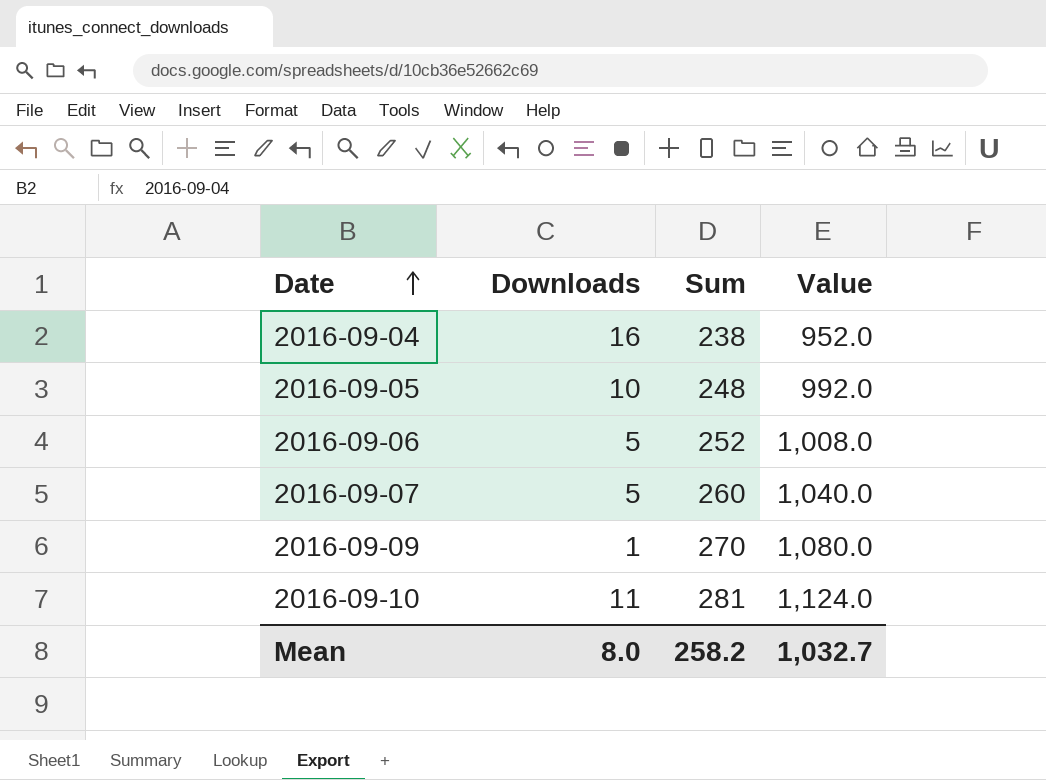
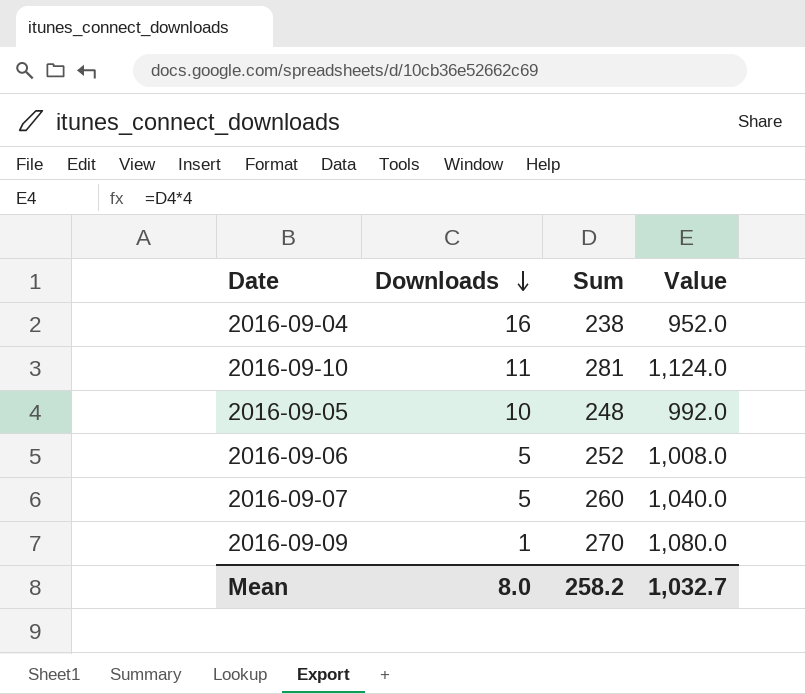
row order: Date ascending -> Downloads descending

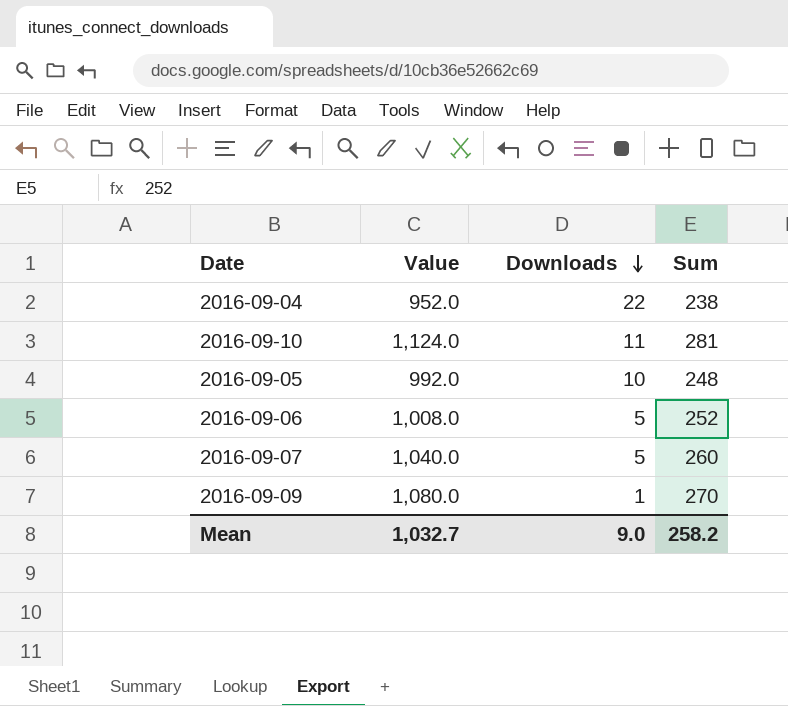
column Value | position: 4 -> 2
2016-09-04 | Downloads: 16 -> 22
Mean | Downloads: 8.0 -> 9.0

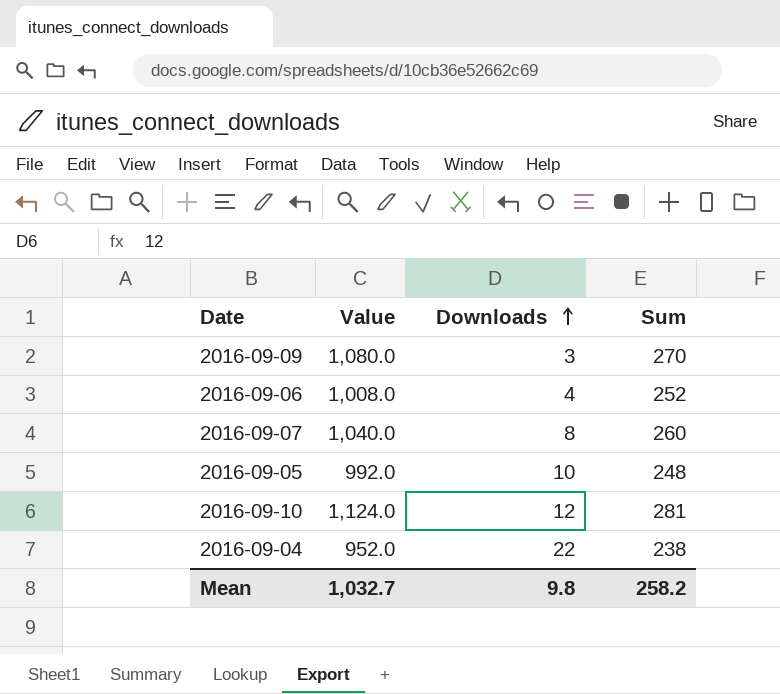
row order: Downloads descending -> Downloads ascending
2016-09-09 | Downloads: 1 -> 3
2016-09-06 | Downloads: 5 -> 4
2016-09-07 | Downloads: 5 -> 8
2016-09-10 | Downloads: 11 -> 12
Mean | Downloads: 9.0 -> 9.8

